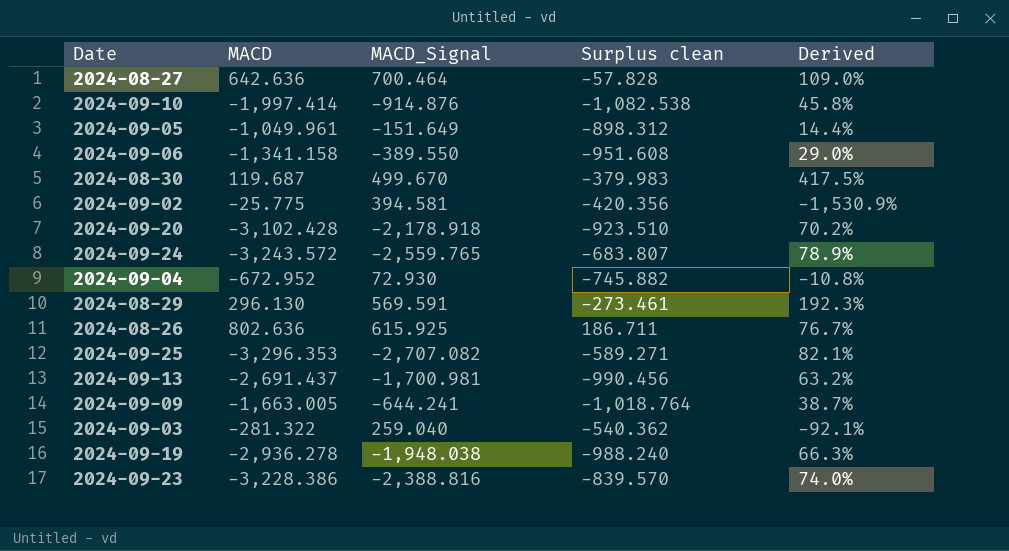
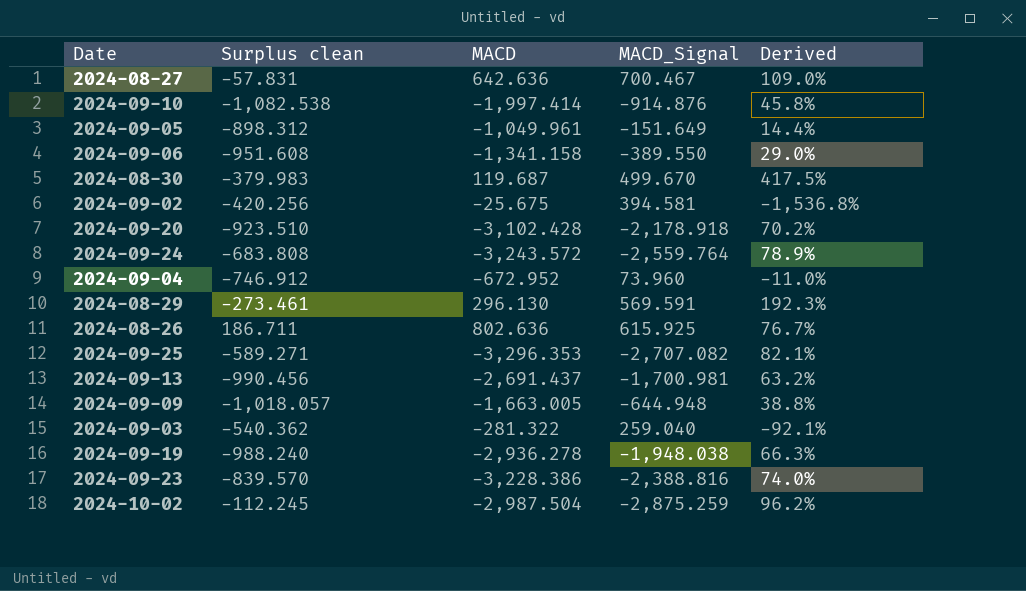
column Surplus clean | position: 4 -> 2
2024-08-27 | Surplus clean: -57.828 -> -57.831
2024-08-27 | MACD_Signal: 700.464 -> 700.467
2024-09-02 | Surplus clean: -420.356 -> -420.256
2024-09-02 | MACD: -25.775 -> -25.675
2024-09-02 | Derived: -1,530.9% -> -1,536.8%
2024-09-24 | Surplus clean: -683.807 -> -683.808
2024-09-24 | MACD_Signal: -2,559.765 -> -2,559.764
2024-09-04 | Surplus clean: -745.882 -> -746.912
2024-09-04 | MACD_Signal: 72.930 -> 73.960
2024-09-04 | Derived: -10.8% -> -11.0%
2024-09-09 | Surplus clean: -1,018.764 -> -1,018.057
2024-09-09 | MACD_Signal: -644.241 -> -644.948
2024-09-09 | Derived: 38.7% -> 38.8%
row 2024-10-02: none -> -112.245 | -2,987.504 | -2,875.259 | 96.2%

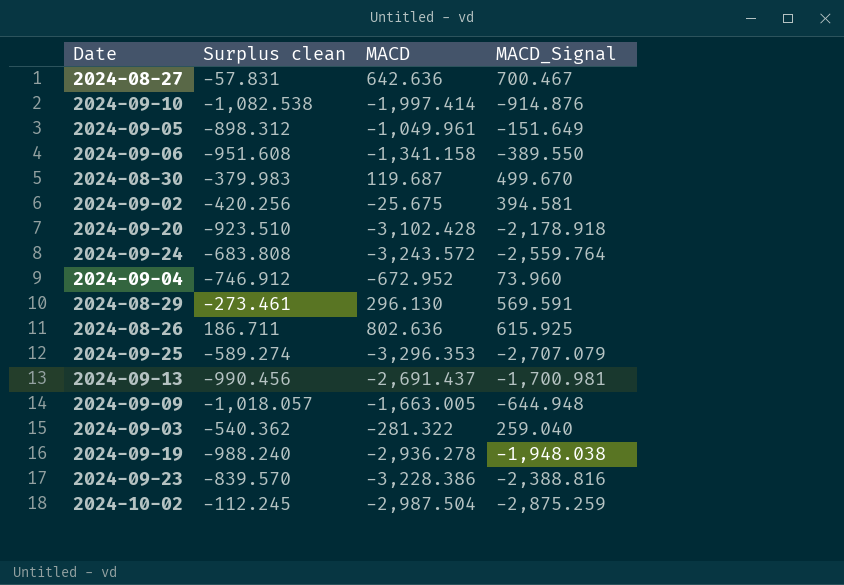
column Derived | formula: [MACD_Signal] / [MACD] -> none
2024-09-25 | Surplus clean: -589.271 -> -589.274
2024-09-25 | MACD_Signal: -2,707.082 -> -2,707.079

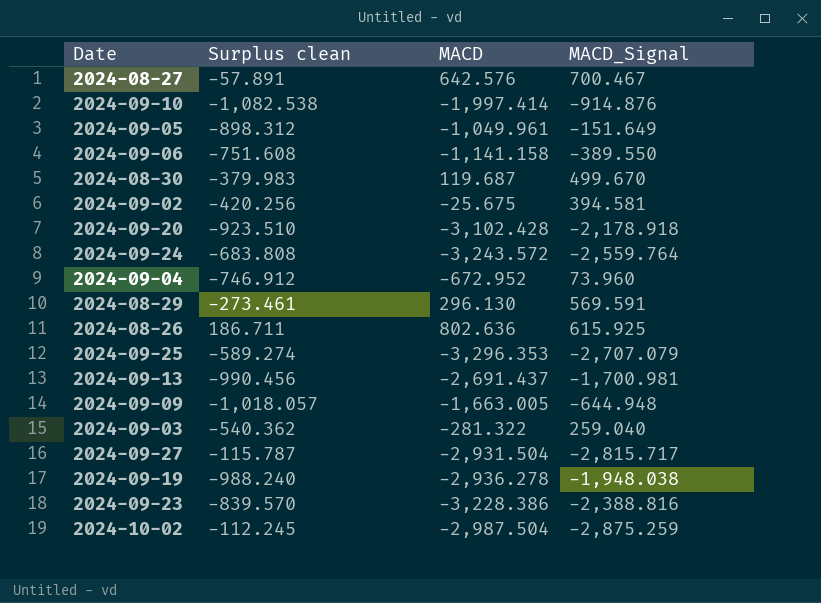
2024-08-27 | Surplus clean: -57.831 -> -57.891
2024-08-27 | MACD: 642.636 -> 642.576
2024-09-06 | Surplus clean: -951.608 -> -751.608
2024-09-06 | MACD: -1,341.158 -> -1,141.158
row 2024-09-27: none -> -115.787 | -2,931.504 | -2,815.717

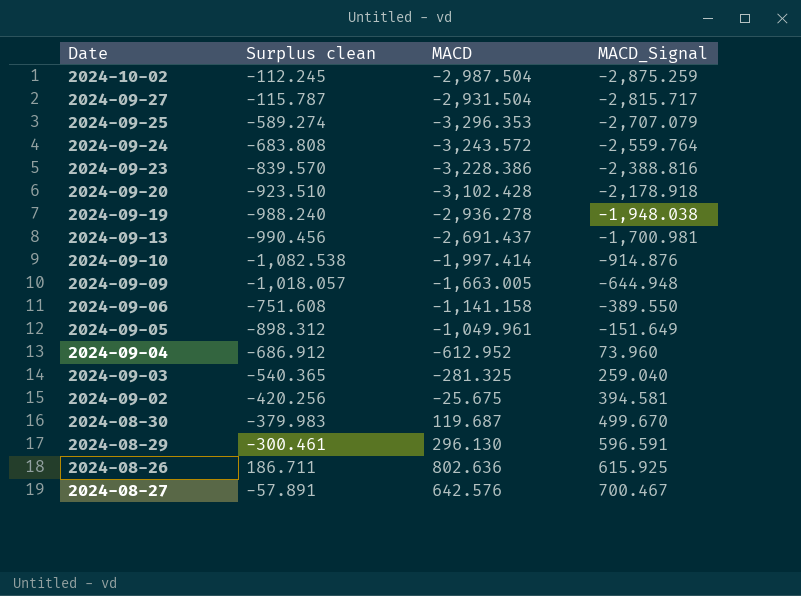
row order: none -> MACD_Signal ascending
2024-09-04 | Surplus clean: -746.912 -> -686.912
2024-09-04 | MACD: -672.952 -> -612.952
2024-09-03 | Surplus clean: -540.362 -> -540.365
2024-09-03 | MACD: -281.322 -> -281.325
2024-08-29 | Surplus clean: -273.461 -> -300.461
2024-08-29 | MACD_Signal: 569.591 -> 596.591

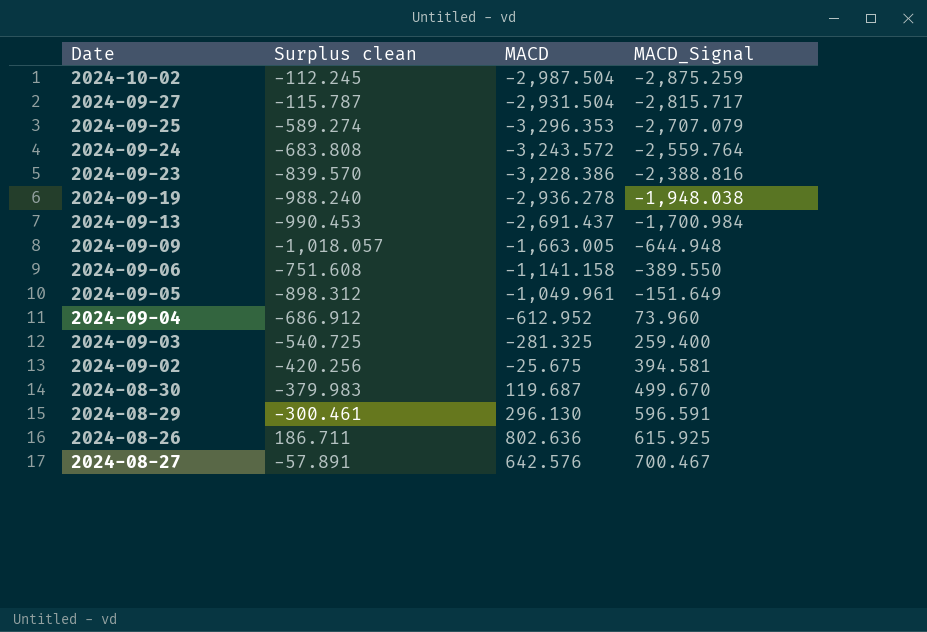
row 2024-09-20: -923.510 | -3,102.428 | -2,178.918 -> none
row 2024-09-10: -1,082.538 | -1,997.414 | -914.876 -> none
2024-09-13 | Surplus clean: -990.456 -> -990.453
2024-09-13 | MACD_Signal: -1,700.981 -> -1,700.984
2024-09-03 | Surplus clean: -540.365 -> -540.725
2024-09-03 | MACD_Signal: 259.040 -> 259.400

